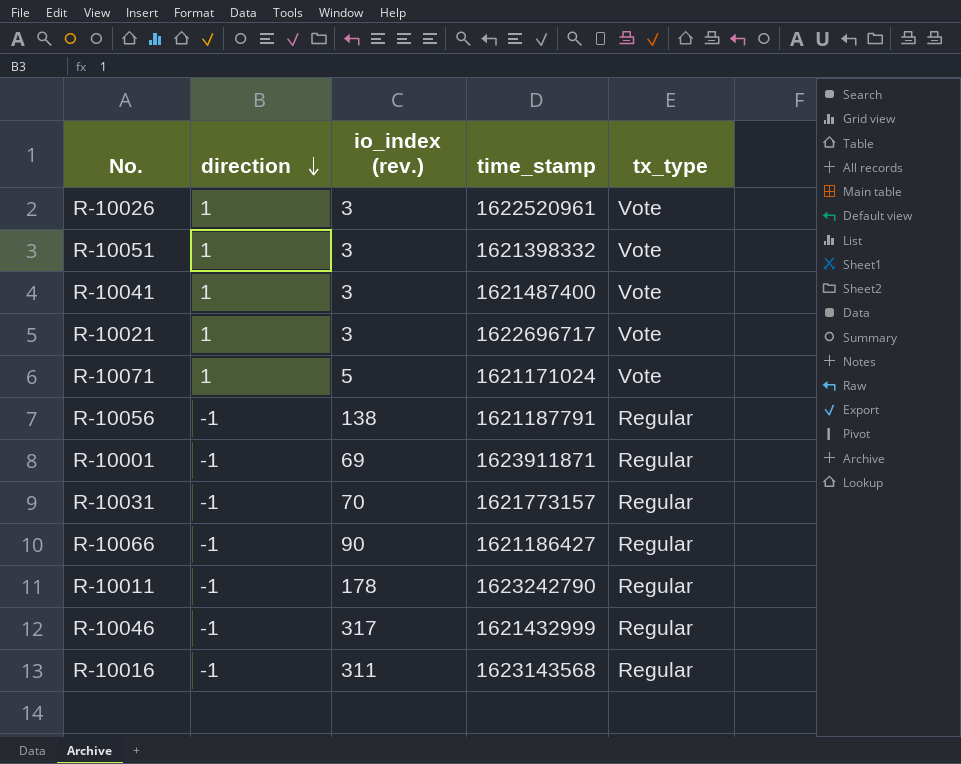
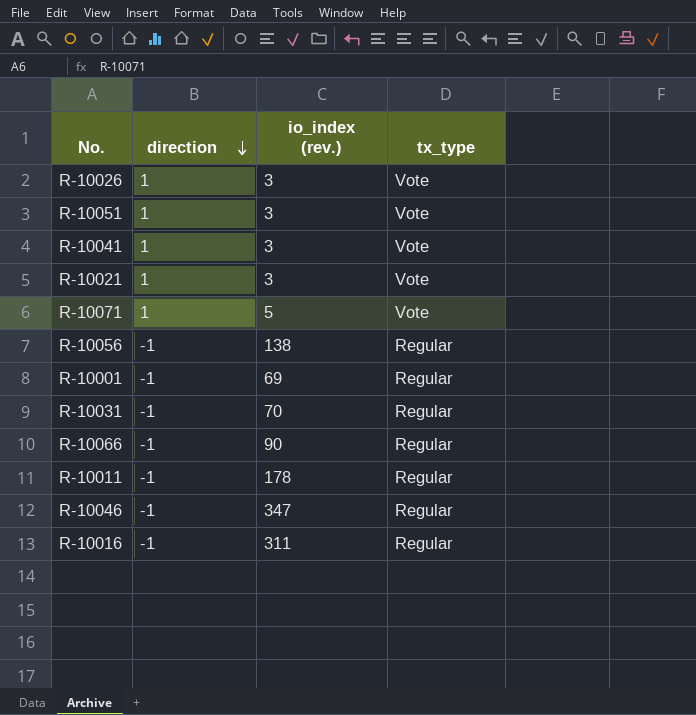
column time_stamp | position: 4 -> none
R-10046 | io_index (rev.): 317 -> 347

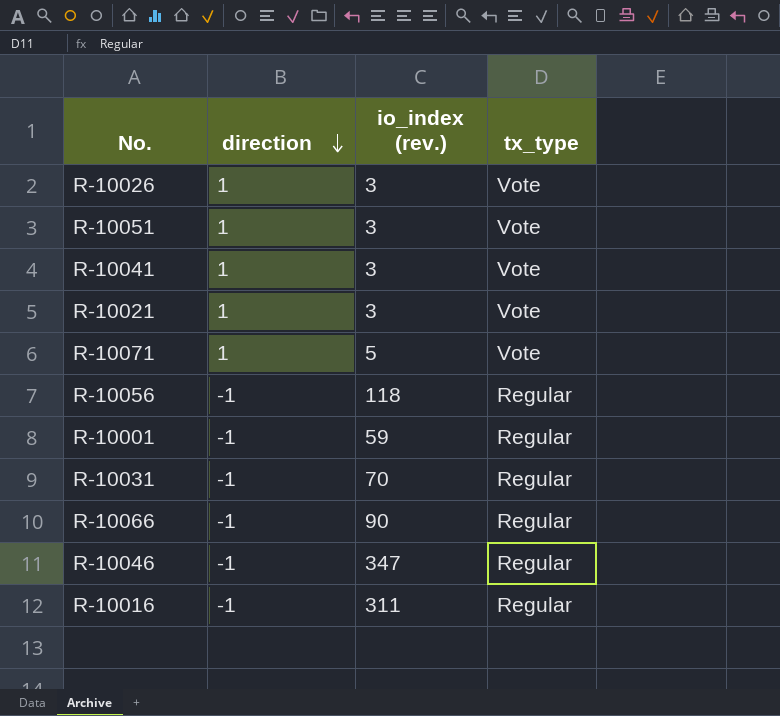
row R-10011: -1 | 178 | Regular -> none
R-10056 | io_index (rev.): 138 -> 118
R-10001 | io_index (rev.): 69 -> 59

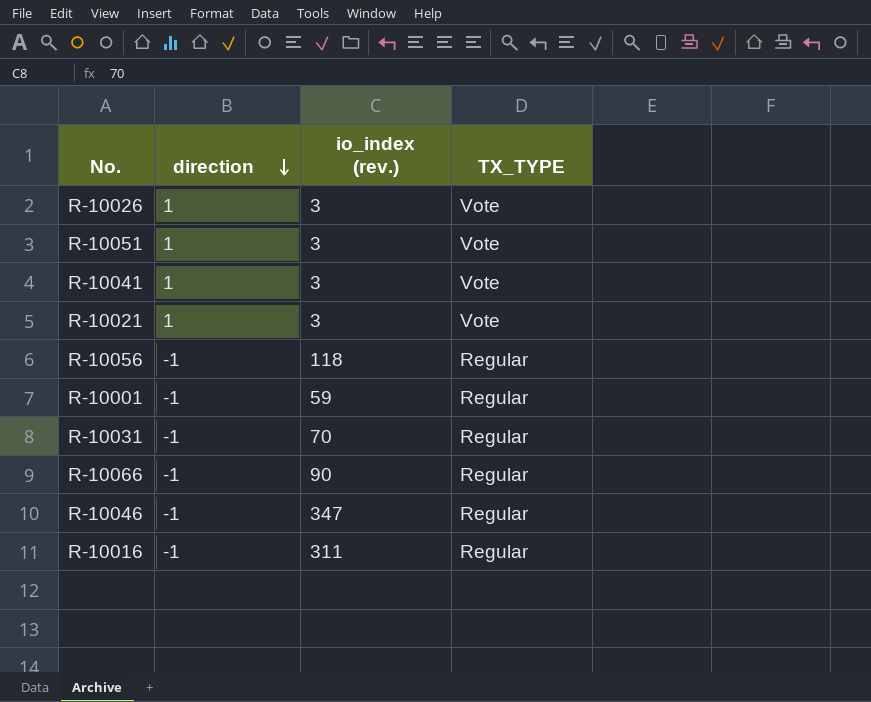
column name: tx_type -> TX_TYPE
row R-10071: 1 | 5 | Vote -> none

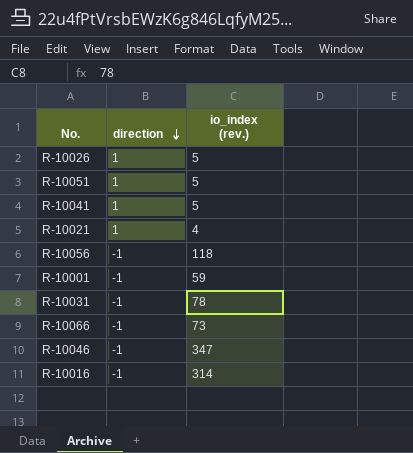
column TX_TYPE | position: 4 -> none
R-10026 | io_index (rev.): 3 -> 5
R-10051 | io_index (rev.): 3 -> 5
R-10041 | io_index (rev.): 3 -> 5
R-10021 | io_index (rev.): 3 -> 4
R-10031 | io_index (rev.): 70 -> 78
R-10066 | io_index (rev.): 90 -> 73
R-10016 | io_index (rev.): 311 -> 314

